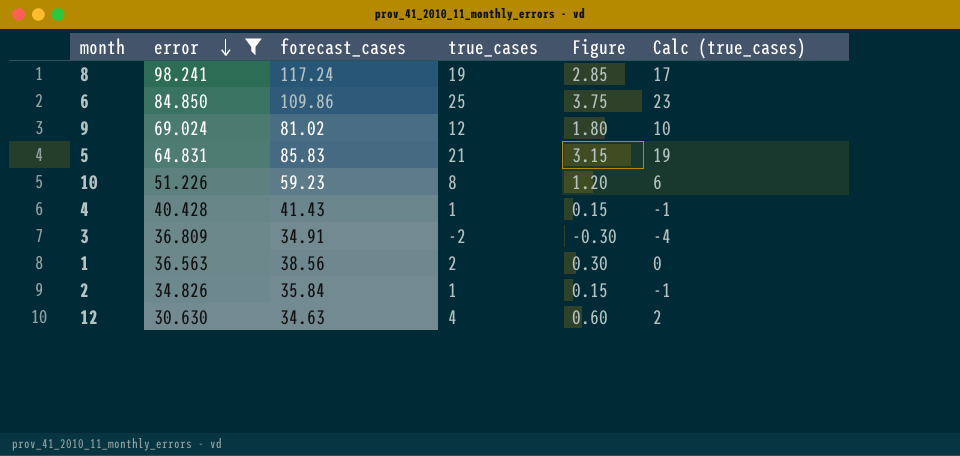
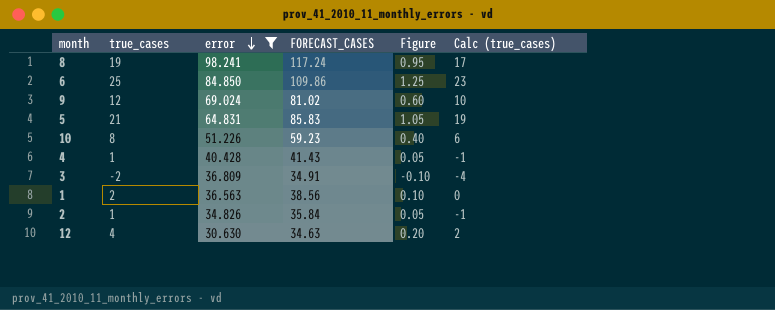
column true_cases | position: 4 -> 2
column name: forecast_cases -> FORECAST_CASES
column Figure | formula: [true_cases] * 0.15 -> [true_cases] * 0.05

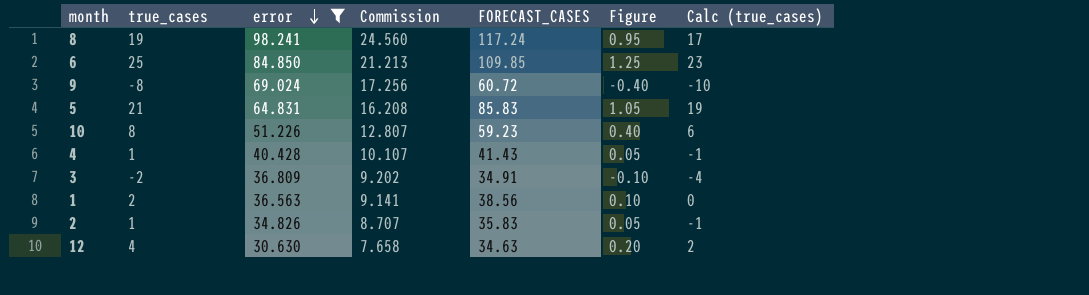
column Commission | formula: none -> [error] * 0.25
6 | FORECAST_CASES: 109.86 -> 109.85
9 | true_cases: 12 -> -8
9 | FORECAST_CASES: 81.02 -> 60.72
9 | Figure: 0.60 -> -0.40
9 | Calc (true_cases): 10 -> -10
2 | FORECAST_CASES: 35.84 -> 35.83

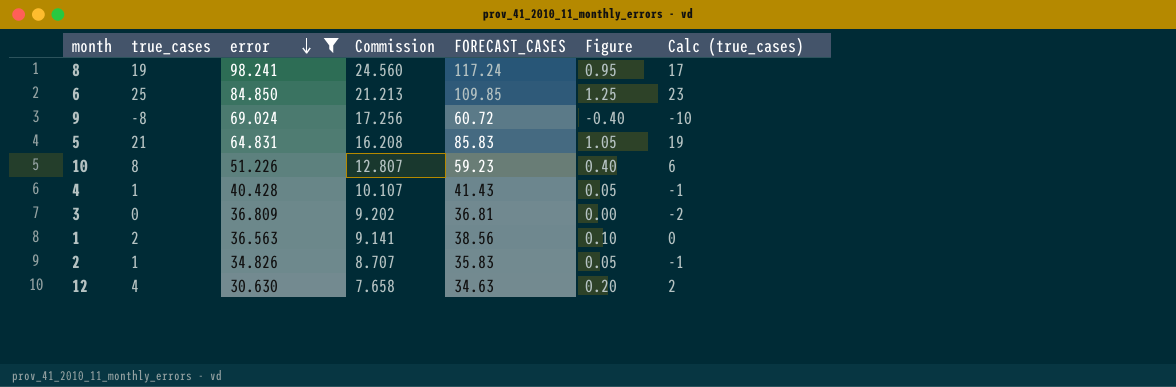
3 | true_cases: -2 -> 0
3 | FORECAST_CASES: 34.91 -> 36.81
3 | Figure: -0.10 -> 0.00
3 | Calc (true_cases): -4 -> -2

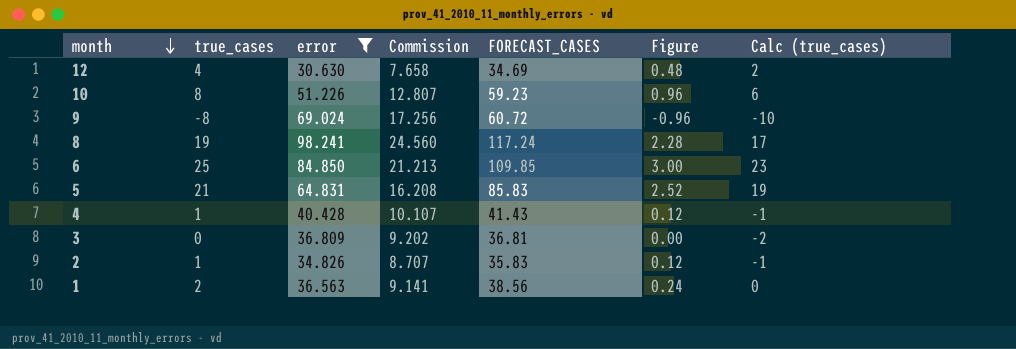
row order: error descending -> month descending
column Figure | formula: [true_cases] * 0.05 -> [true_cases] * 0.12
12 | FORECAST_CASES: 34.63 -> 34.69

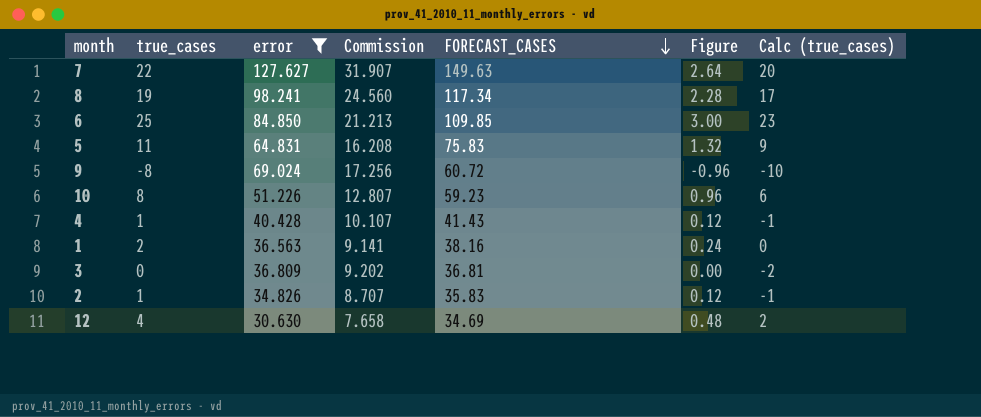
row order: month descending -> FORECAST_CASES descending
row 7: none -> 22 | 127.627 | 31.907 | 149.63 | 2.64 | 20
8 | FORECAST_CASES: 117.24 -> 117.34
5 | true_cases: 21 -> 11
5 | FORECAST_CASES: 85.83 -> 75.83
5 | Figure: 2.52 -> 1.32
5 | Calc (true_cases): 19 -> 9
1 | FORECAST_CASES: 38.56 -> 38.16

